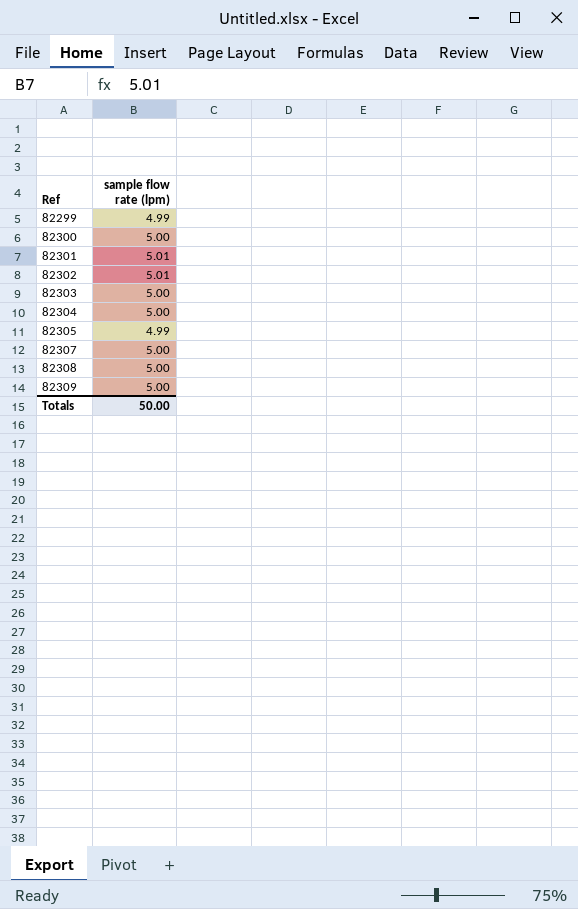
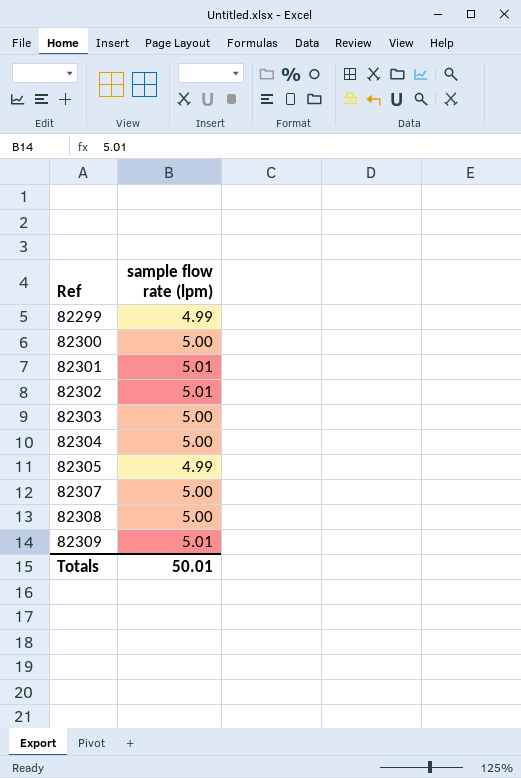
82309 | sample flow rate (lpm): 5.00 -> 5.01
Totals | sample flow rate (lpm): 50.00 -> 50.01

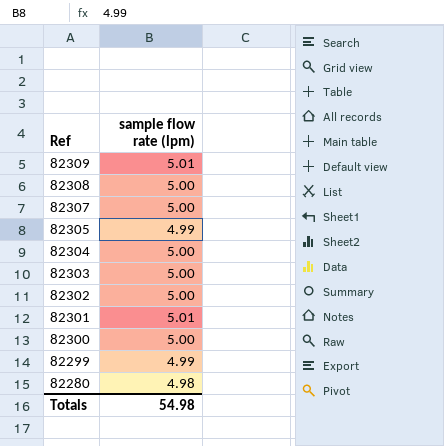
row order: Ref ascending -> Ref descending
82302 | sample flow rate (lpm): 5.01 -> 5.00
row 82280: none -> 4.98
Totals | sample flow rate (lpm): 50.01 -> 54.98

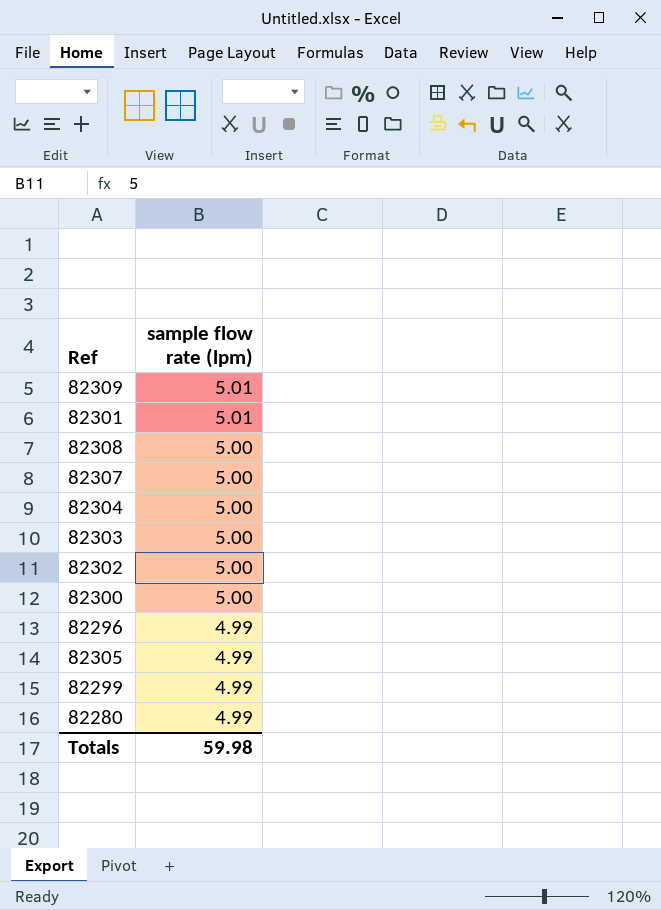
row order: Ref descending -> sample flow rate (lpm) descending
row 82296: none -> 4.99
82280 | sample flow rate (lpm): 4.98 -> 4.99
Totals | sample flow rate (lpm): 54.98 -> 59.98

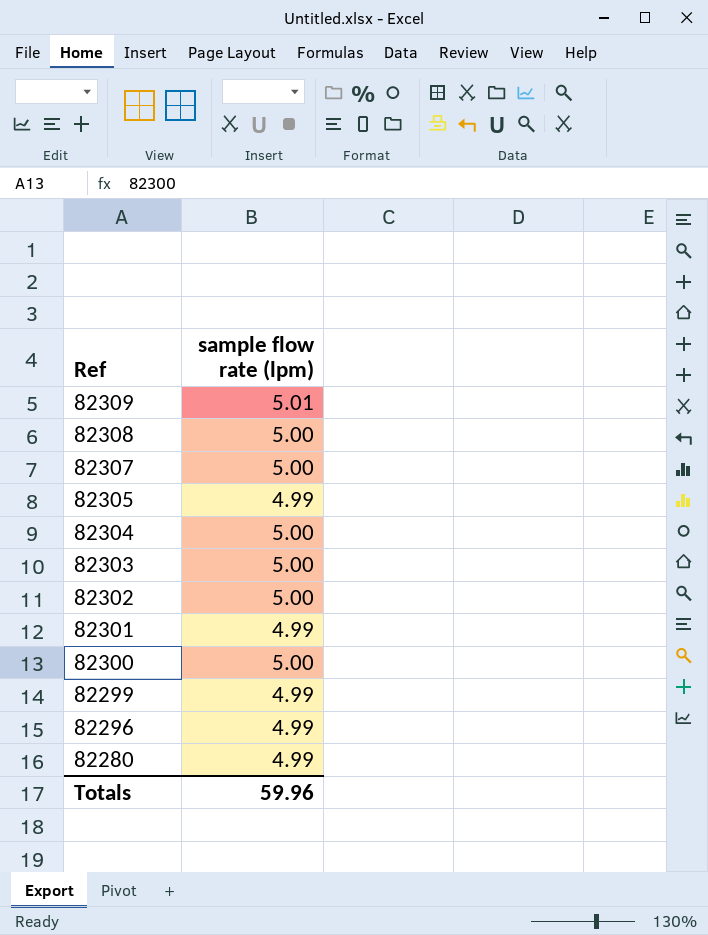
row order: sample flow rate (lpm) descending -> Ref descending
82301 | sample flow rate (lpm): 5.01 -> 4.99
Totals | sample flow rate (lpm): 59.98 -> 59.96

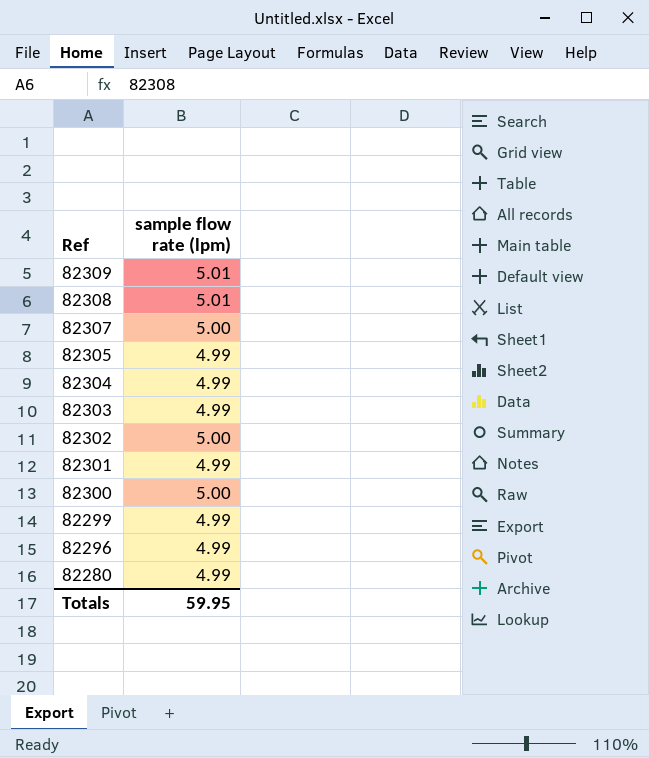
82308 | sample flow rate (lpm): 5.00 -> 5.01
82304 | sample flow rate (lpm): 5.00 -> 4.99
82303 | sample flow rate (lpm): 5.00 -> 4.99
Totals | sample flow rate (lpm): 59.96 -> 59.95

